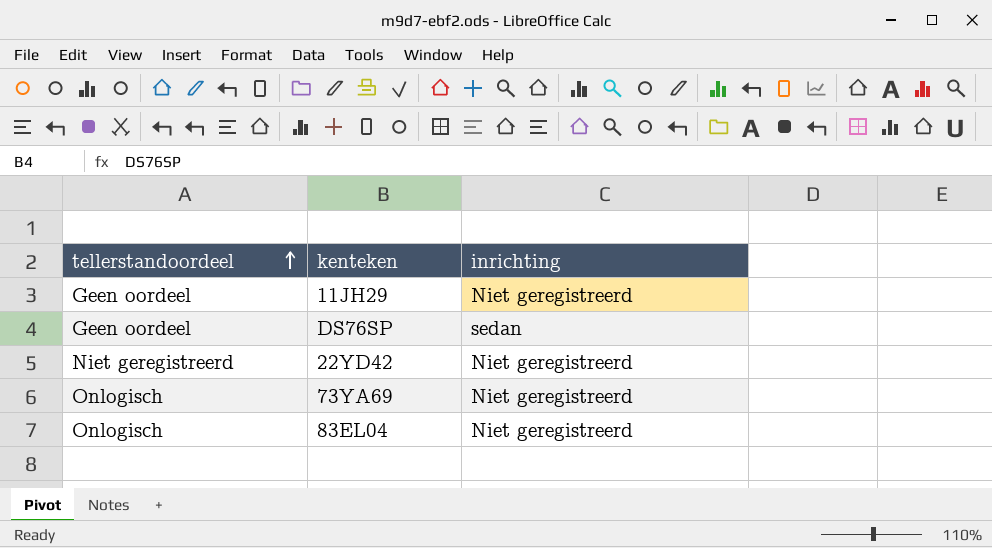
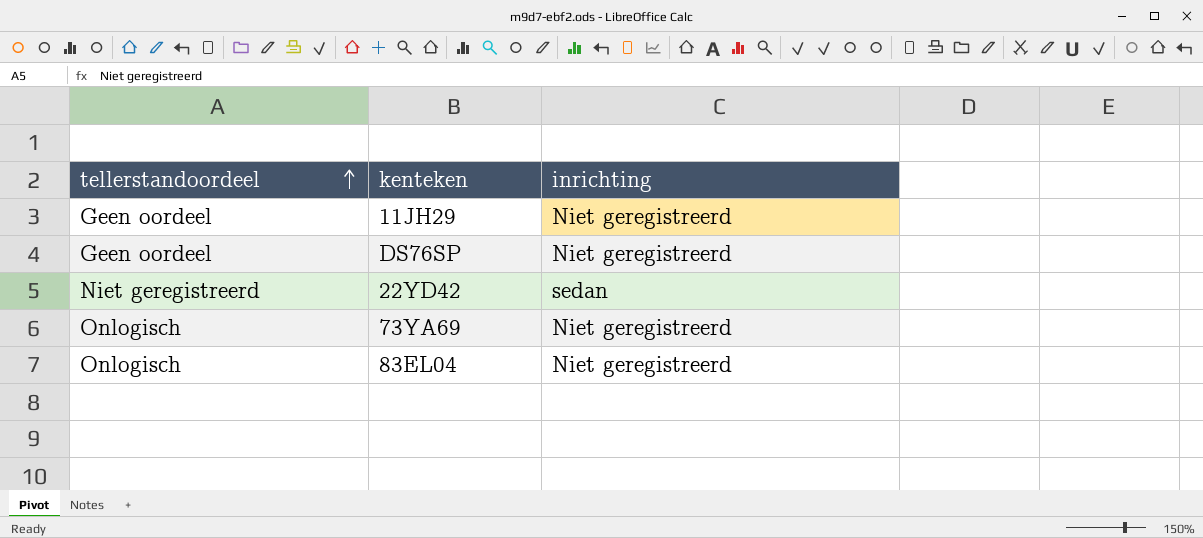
DS76SP | inrichting: sedan -> Niet geregistreerd
22YD42 | inrichting: Niet geregistreerd -> sedan

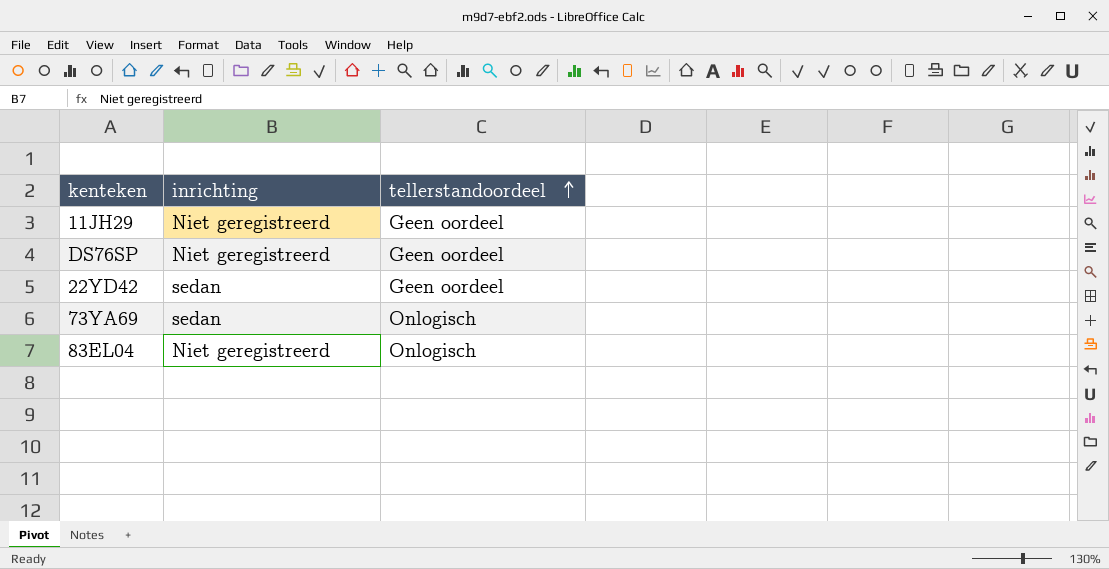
column tellerstandoordeel | position: 1 -> 3
22YD42 | tellerstandoordeel: Niet geregistreerd -> Geen oordeel
73YA69 | inrichting: Niet geregistreerd -> sedan

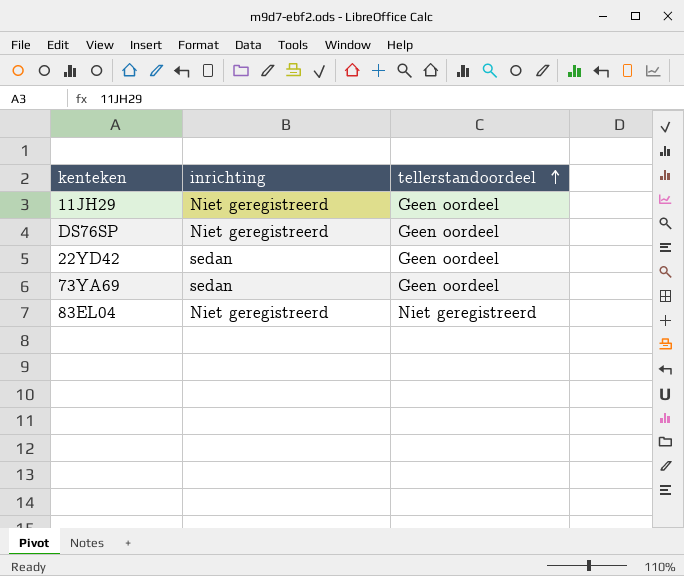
73YA69 | tellerstandoordeel: Onlogisch -> Geen oordeel
83EL04 | tellerstandoordeel: Onlogisch -> Niet geregistreerd

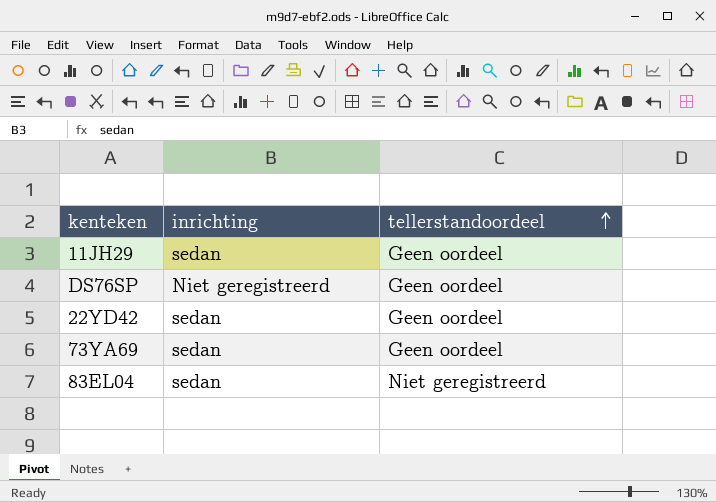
11JH29 | inrichting: Niet geregistreerd -> sedan
83EL04 | inrichting: Niet geregistreerd -> sedan

